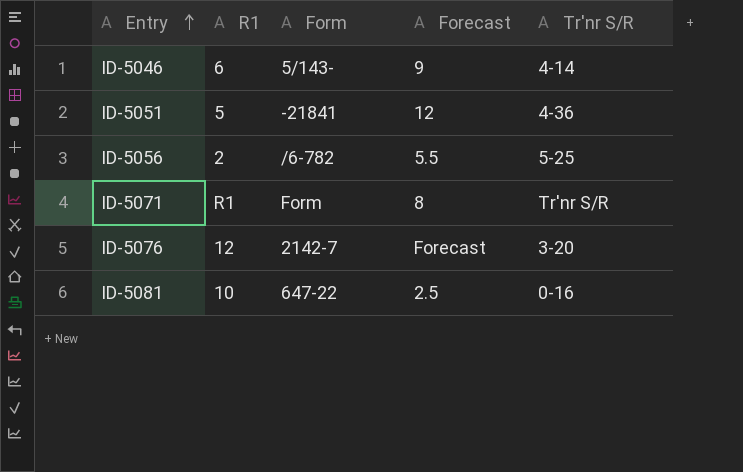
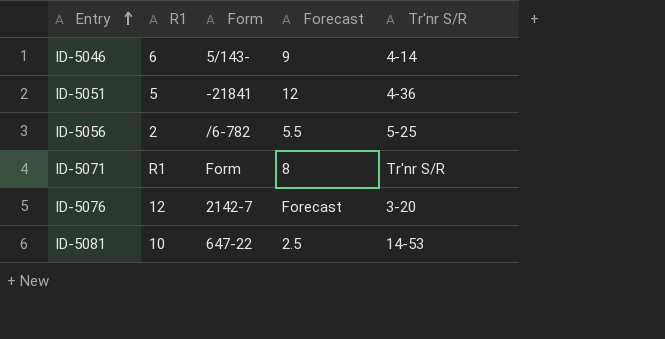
ID-5081 | Tr'nr S/R: 0-16 -> 14-53

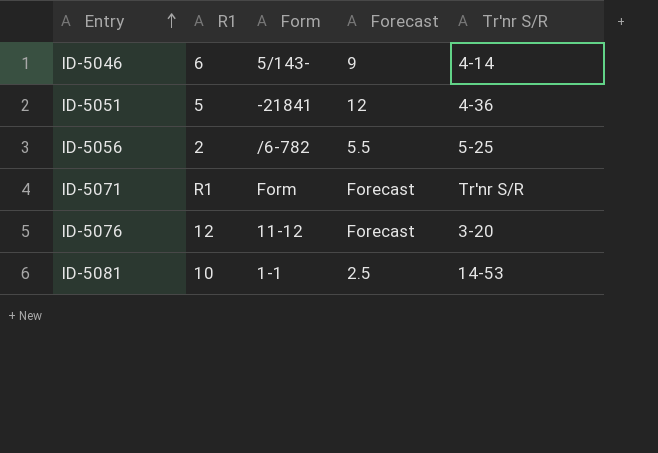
ID-5071 | Forecast: 8 -> Forecast
ID-5076 | Form: 2142-7 -> 11-12
ID-5081 | Form: 647-22 -> 1-1

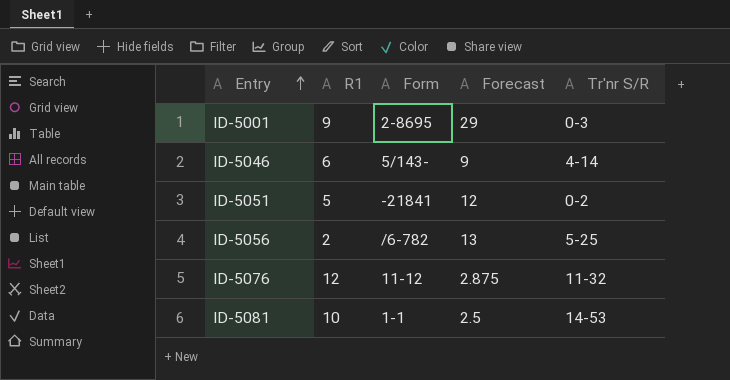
row ID-5071: R1 | Form | Forecast | Tr'nr S/R -> none
row ID-5001: none -> 9 | 2-8695 | 29 | 0-3
ID-5051 | Tr'nr S/R: 4-36 -> 0-2
ID-5056 | Forecast: 5.5 -> 13
ID-5076 | Forecast: Forecast -> 2.875
ID-5076 | Tr'nr S/R: 3-20 -> 11-32

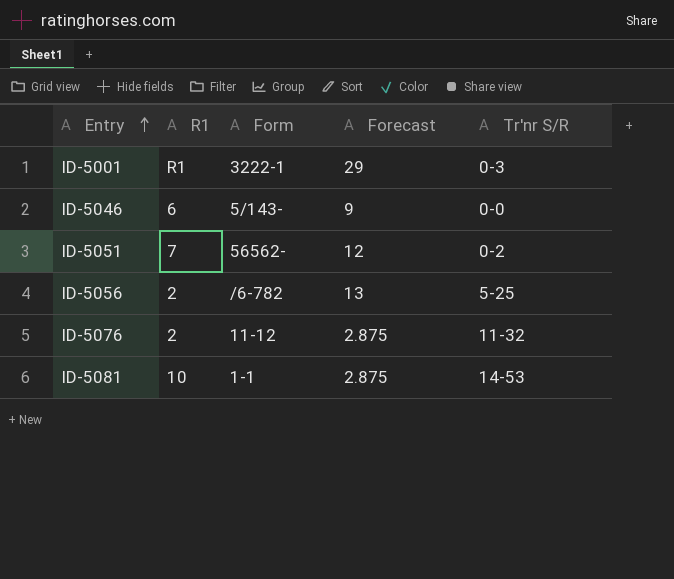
ID-5001 | R1: 9 -> R1
ID-5001 | Form: 2-8695 -> 3222-1
ID-5046 | Tr'nr S/R: 4-14 -> 0-0
ID-5051 | R1: 5 -> 7
ID-5051 | Form: -21841 -> 56562-
ID-5076 | R1: 12 -> 2
ID-5081 | Forecast: 2.5 -> 2.875

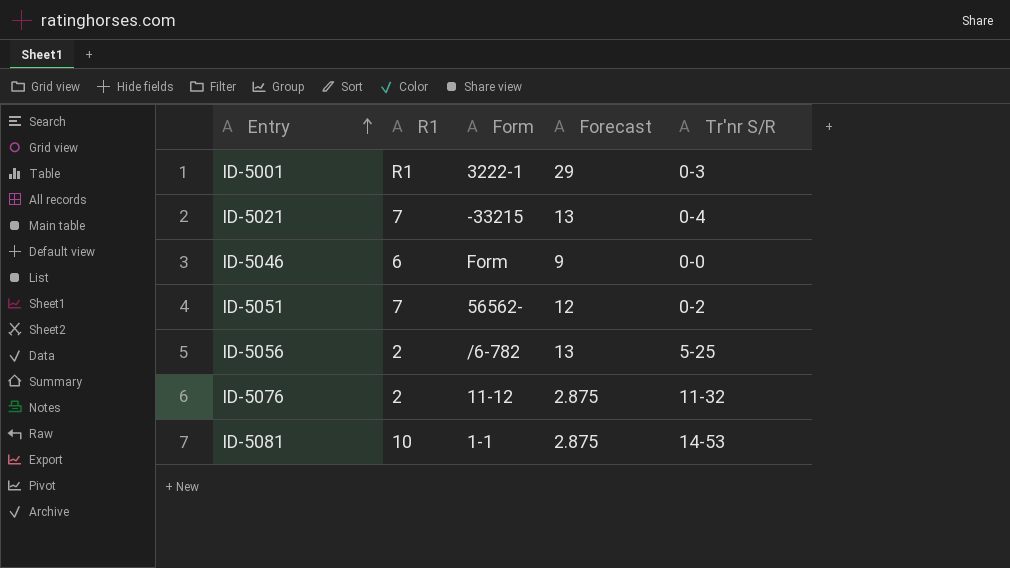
row ID-5021: none -> 7 | -33215 | 13 | 0-4
ID-5046 | Form: 5/143- -> Form

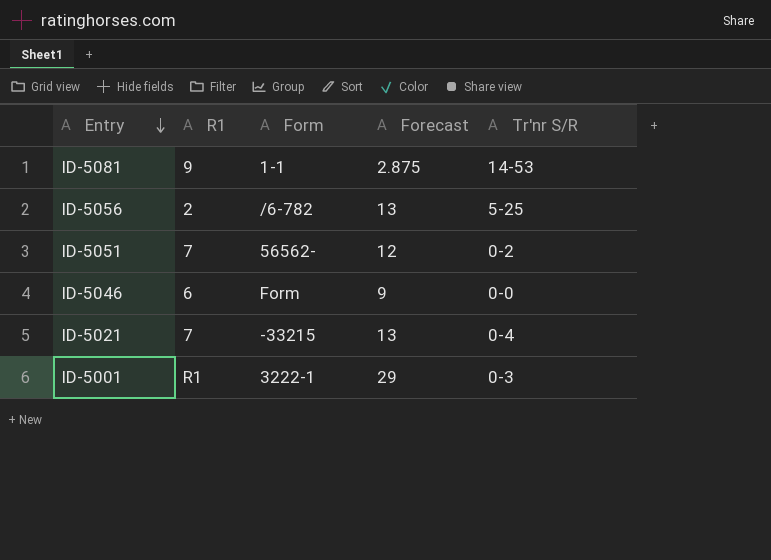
row order: Entry ascending -> Entry descending
row ID-5076: 2 | 11-12 | 2.875 | 11-32 -> none
ID-5081 | R1: 10 -> 9

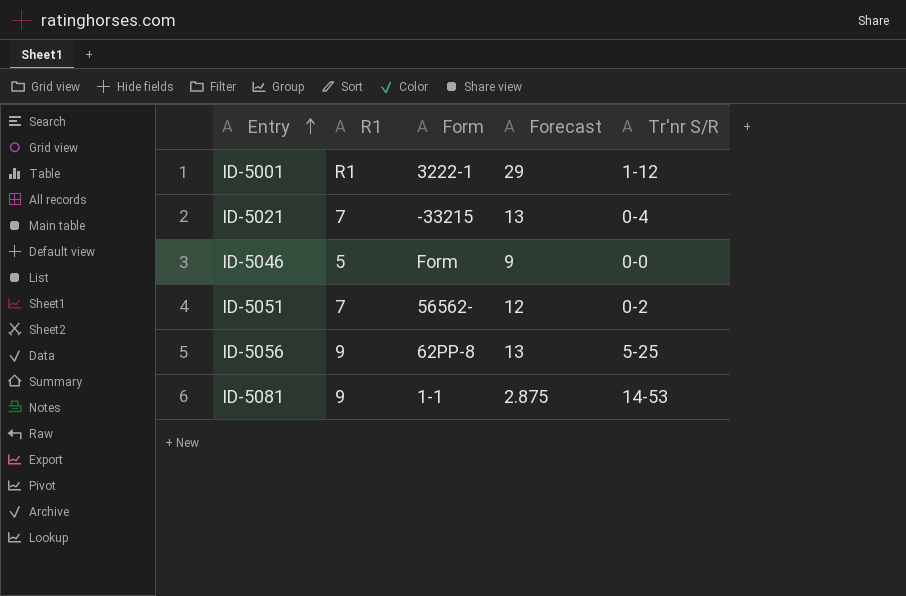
row order: Entry descending -> Entry ascending
ID-5001 | Tr'nr S/R: 0-3 -> 1-12
ID-5046 | R1: 6 -> 5
ID-5056 | R1: 2 -> 9
ID-5056 | Form: /6-782 -> 62PP-8

